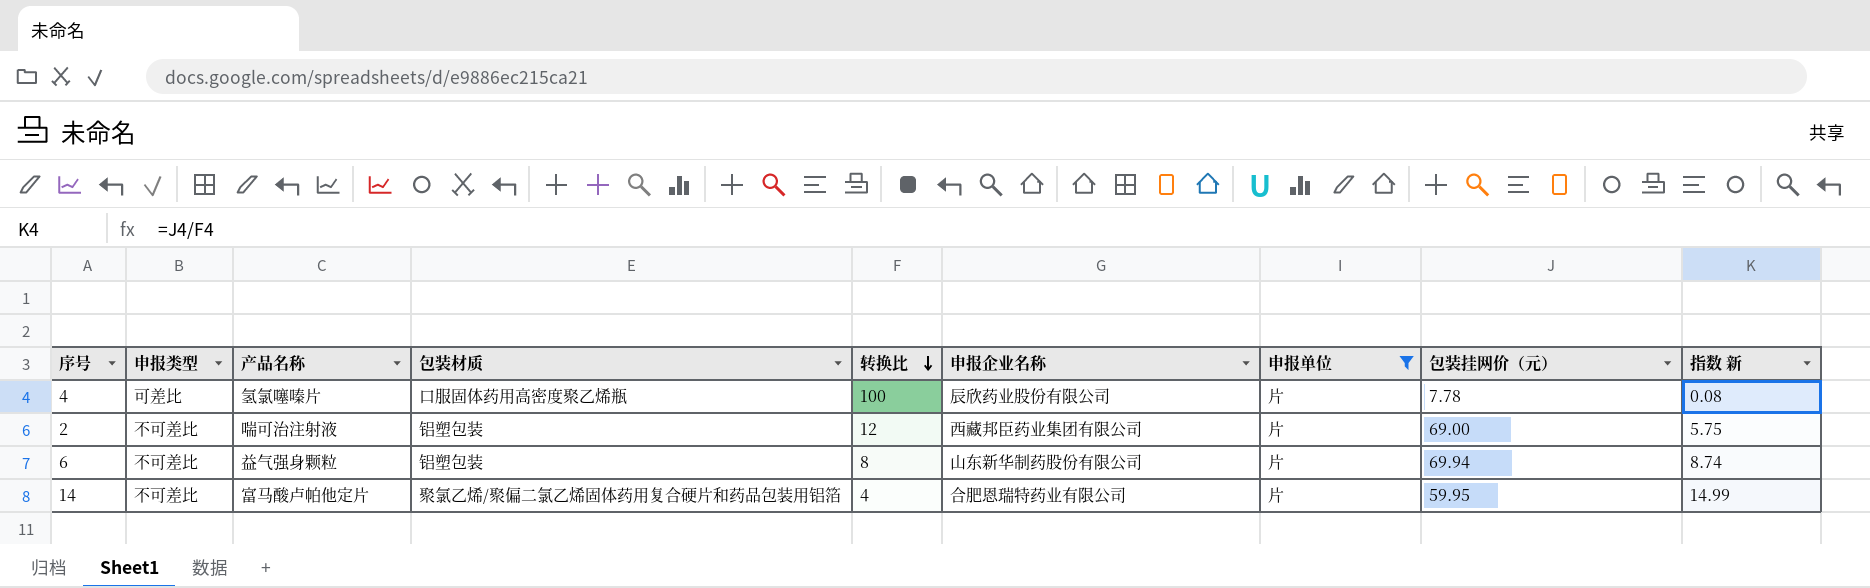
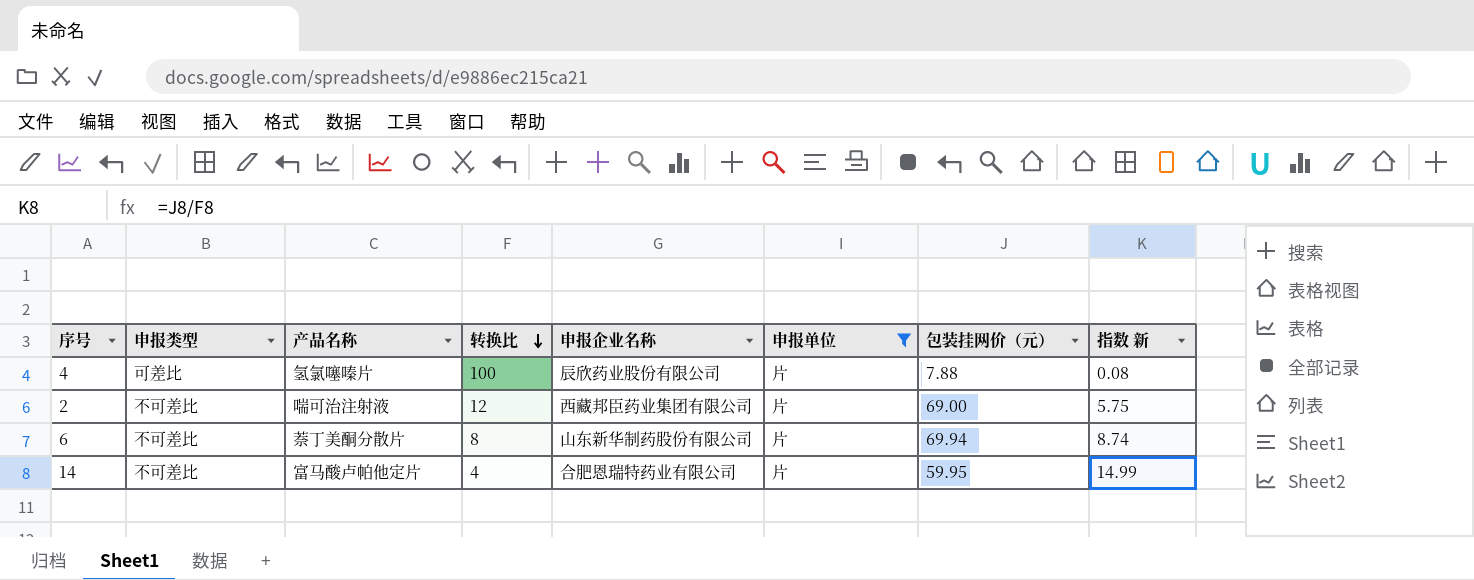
column 包装材质 | position: 4 -> none
4 | 包装挂网价（元）: 7.78 -> 7.88
6 | 产品名称: 益气强身颗粒 -> 萘丁美酮分散片

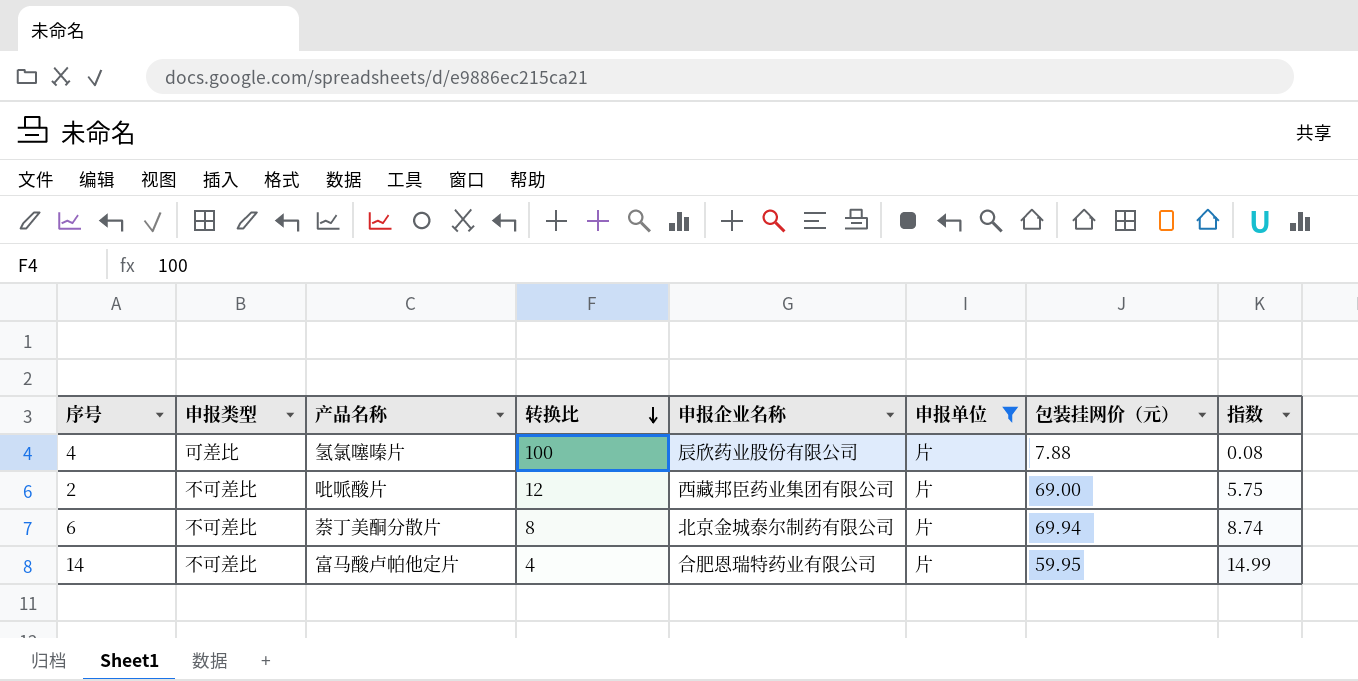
column name: 指数 新 -> 指数
2 | 产品名称: 喘可治注射液 -> 吡哌酸片
6 | 申报企业名称: 山东新华制药股份有限公司 -> 北京金城泰尔制药有限公司

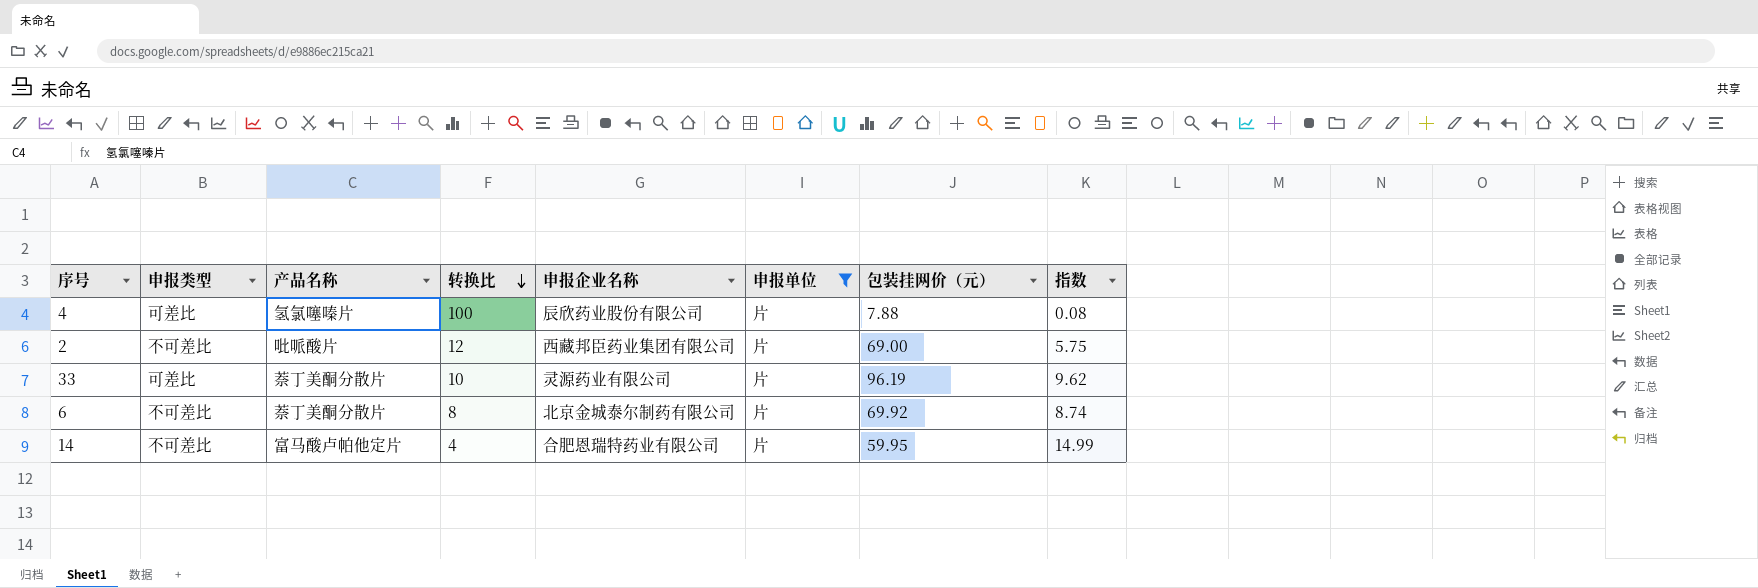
row 33: none -> 可差比 | 萘丁美酮分散片 | 10 | 灵源药业有限公司 | 片 | 96.19 | 9.62
6 | 包装挂网价（元）: 69.94 -> 69.92

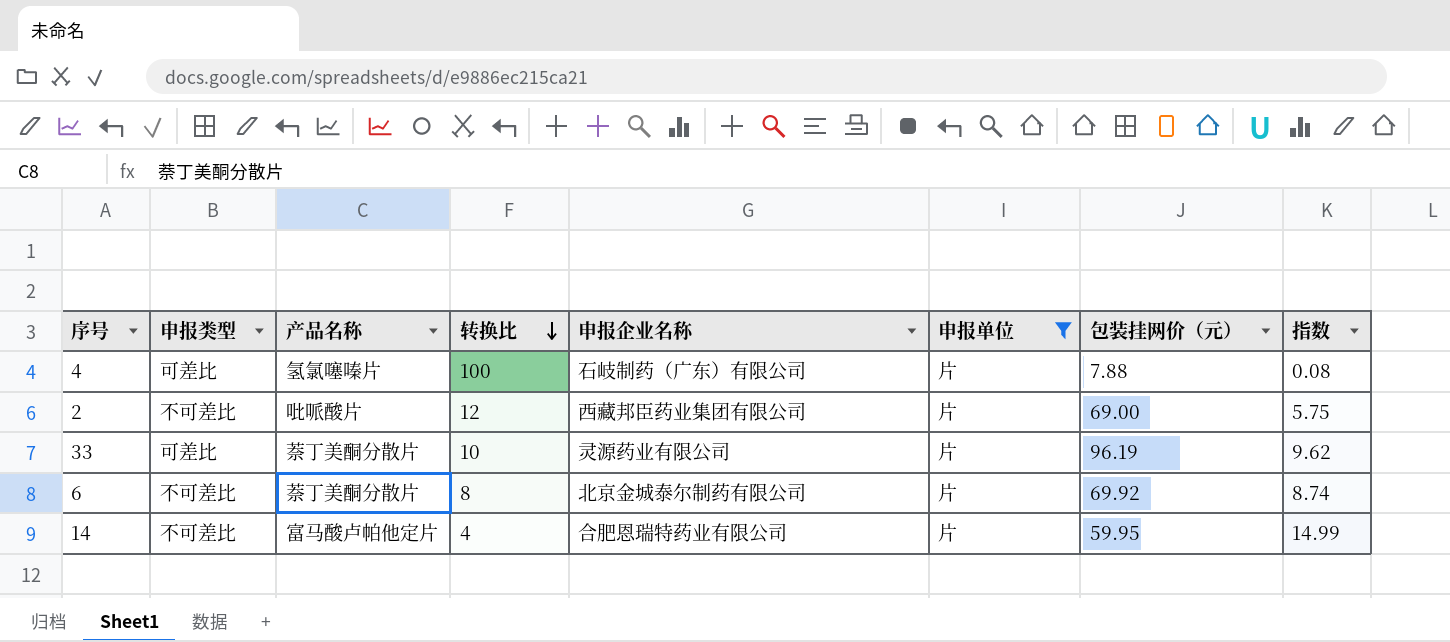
4 | 申报企业名称: 辰欣药业股份有限公司 -> 石岐制药（广东）有限公司

